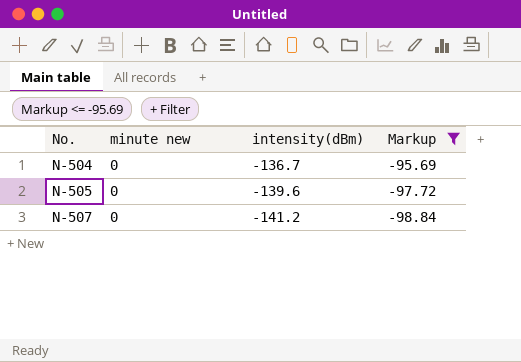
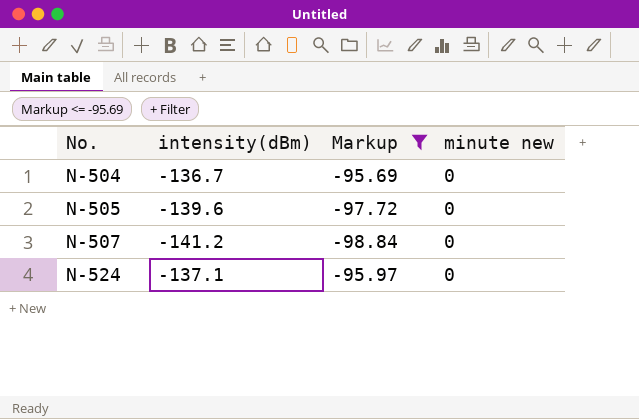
column minute new | position: 2 -> 4
row N-524: none -> -137.1 | -95.97 | 0

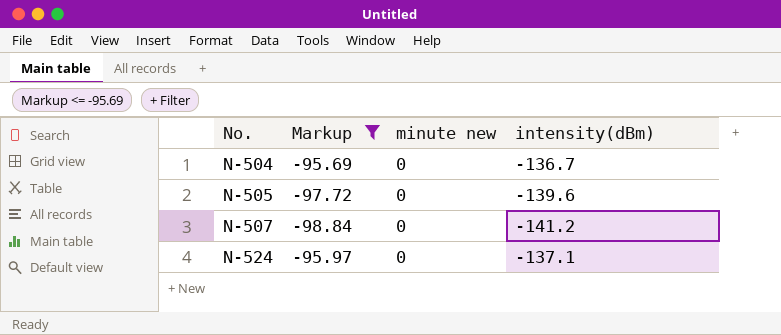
column intensity(dBm) | position: 2 -> 4

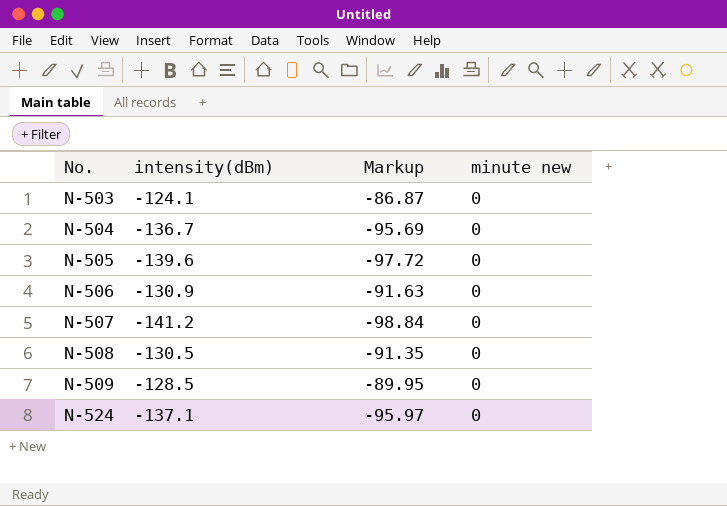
filter: Markup <= -95.69 -> none
column intensity(dBm) | position: 4 -> 2

